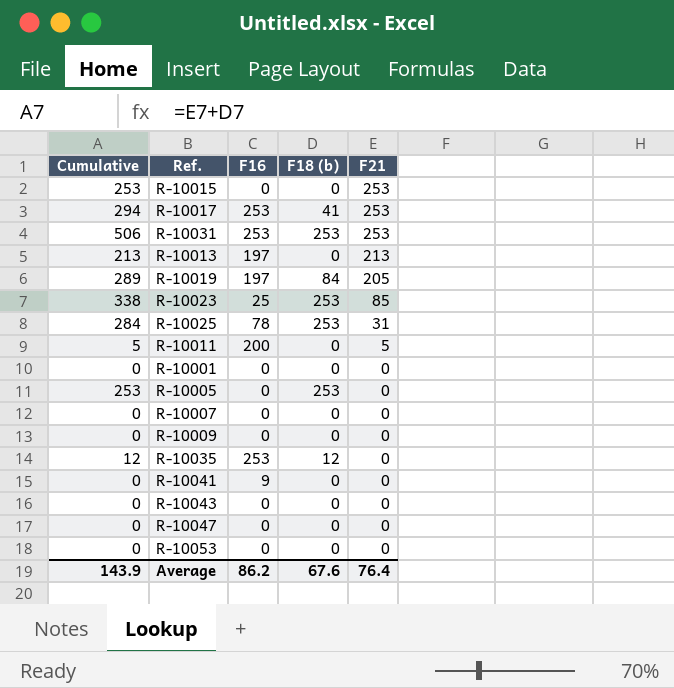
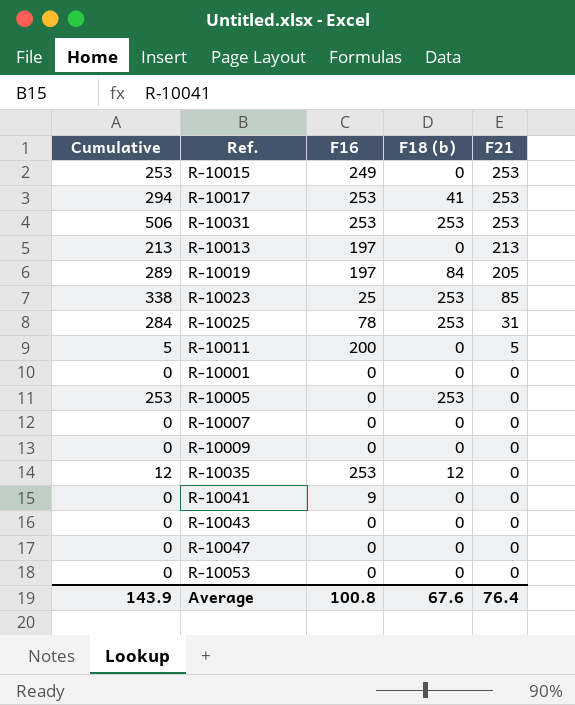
R-10015 | F16: 0 -> 249
Average | F16: 86.2 -> 100.8

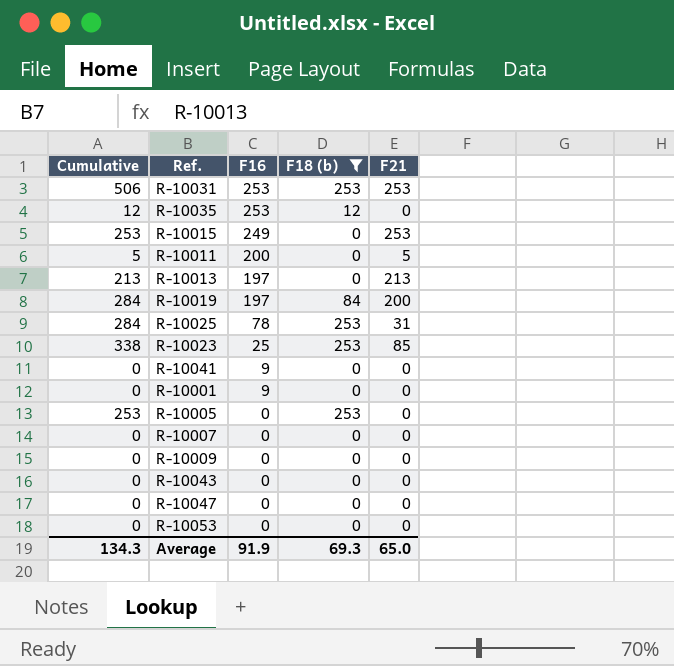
filter: none -> F18 (b) != 41
row order: F21 descending -> F16 descending
R-10019 | Cumulative: 289 -> 284
R-10019 | F21: 205 -> 200
R-10001 | F16: 0 -> 9
Average | Cumulative: 143.9 -> 134.3
Average | F16: 100.8 -> 91.9
Average | F18 (b): 67.6 -> 69.3
Average | F21: 76.4 -> 65.0

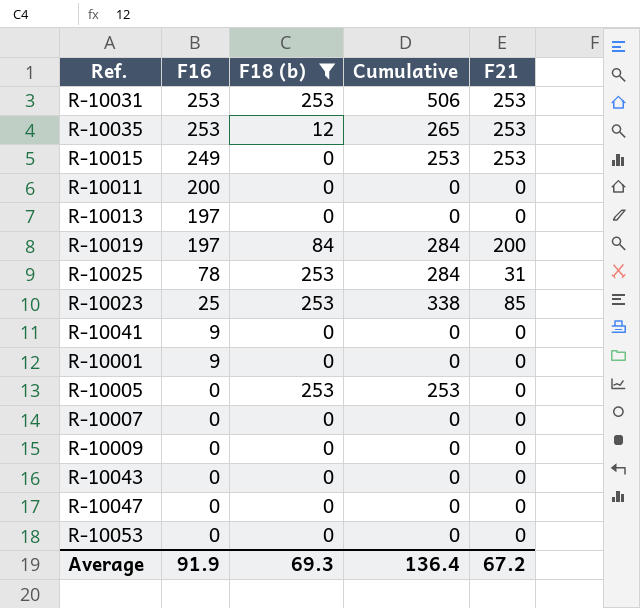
column Cumulative | position: 1 -> 4
R-10035 | Cumulative: 12 -> 265
R-10035 | F21: 0 -> 253
R-10011 | Cumulative: 5 -> 0
R-10011 | F21: 5 -> 0
R-10013 | Cumulative: 213 -> 0
R-10013 | F21: 213 -> 0
Average | Cumulative: 134.3 -> 136.4
Average | F21: 65.0 -> 67.2

